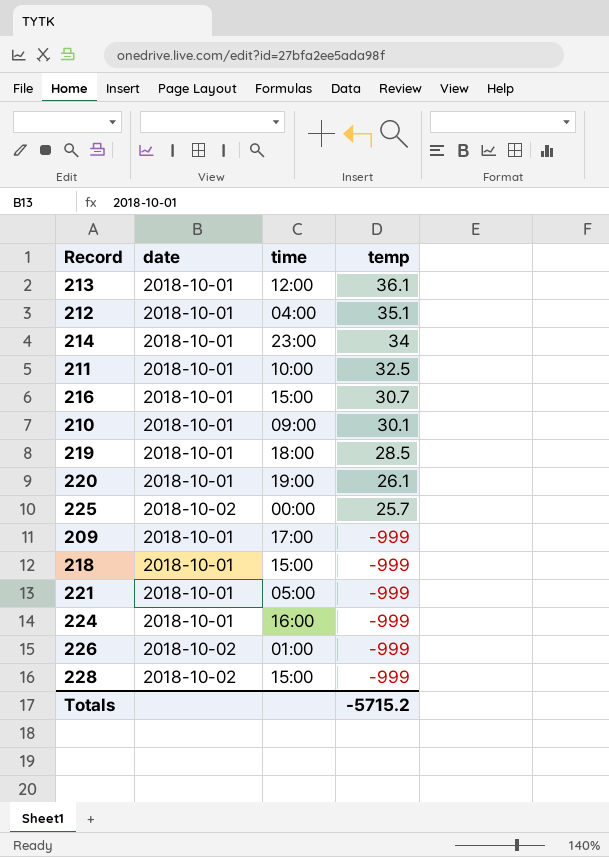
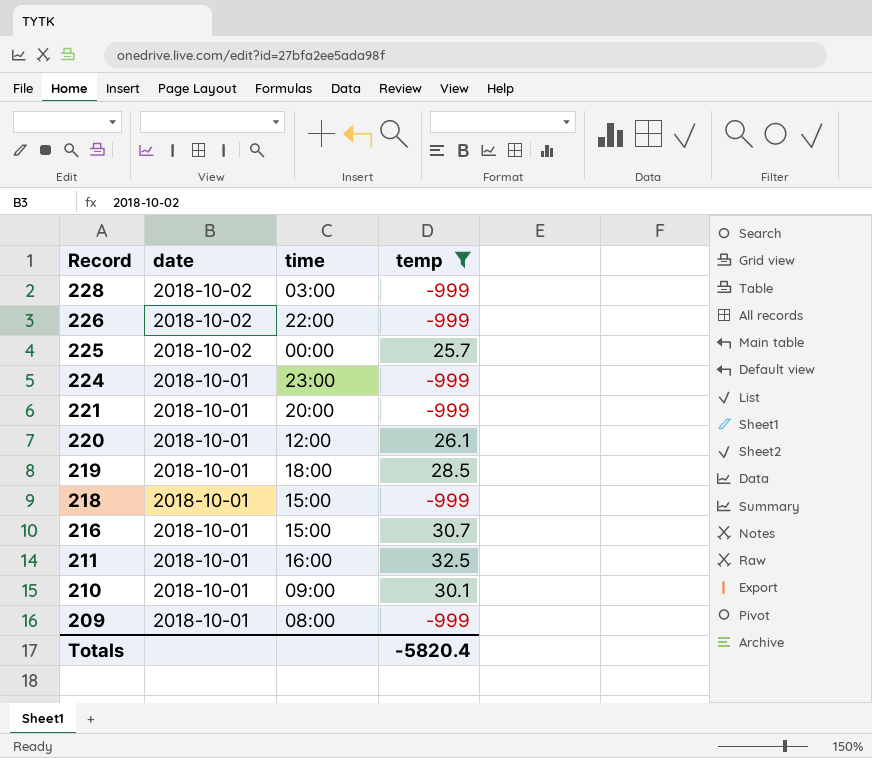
filter: none -> temp <= 32.5
row order: temp descending -> Record descending
228 | time: 15:00 -> 03:00
226 | time: 01:00 -> 22:00
224 | time: 16:00 -> 23:00
221 | time: 05:00 -> 20:00
220 | time: 19:00 -> 12:00
211 | time: 10:00 -> 16:00
209 | time: 17:00 -> 08:00
Totals | temp: -5715.2 -> -5820.4

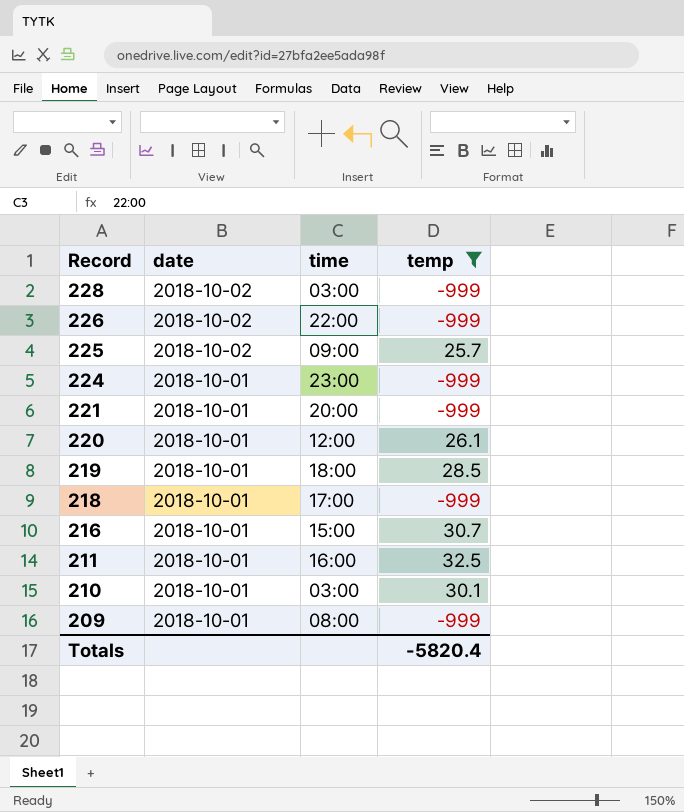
225 | time: 00:00 -> 09:00
218 | time: 15:00 -> 17:00
210 | time: 09:00 -> 03:00

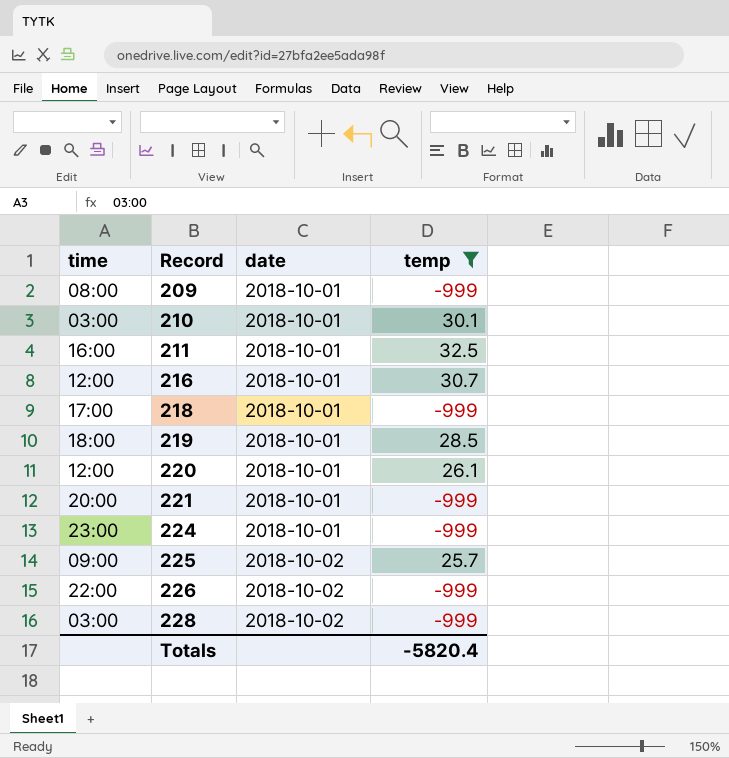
row order: Record descending -> Record ascending
column time | position: 3 -> 1
216 | time: 15:00 -> 12:00

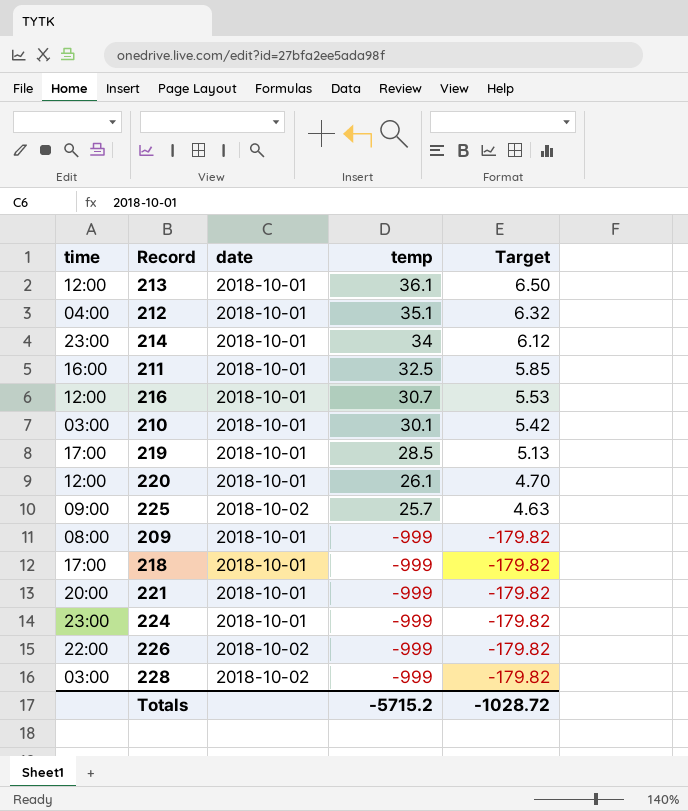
filter: temp <= 32.5 -> none
row order: Record ascending -> temp descending
column Target | formula: none -> [temp] * 0.18
219 | time: 18:00 -> 17:00
Totals | temp: -5820.4 -> -5715.2

